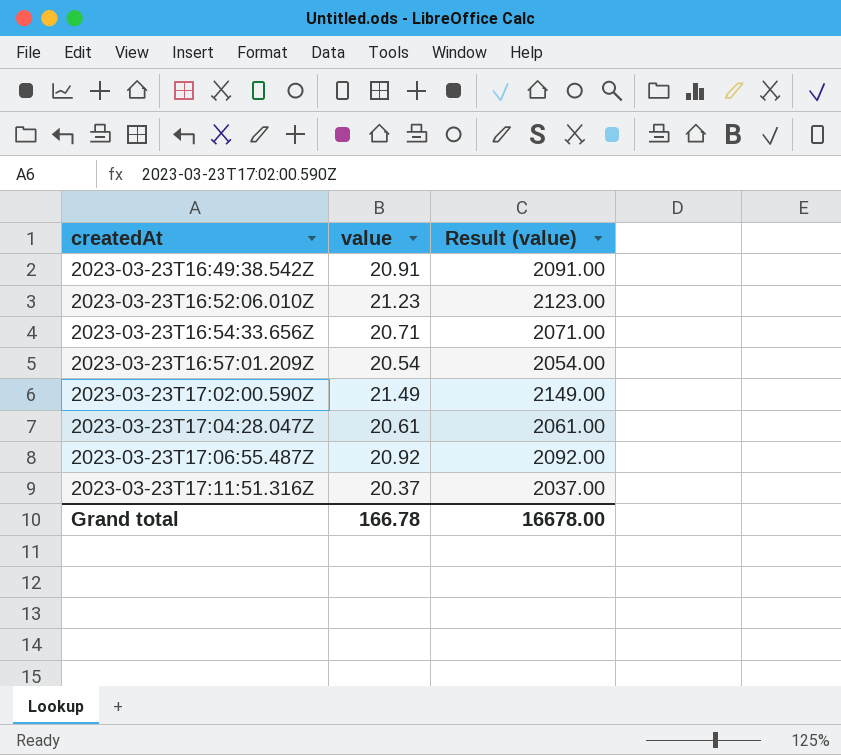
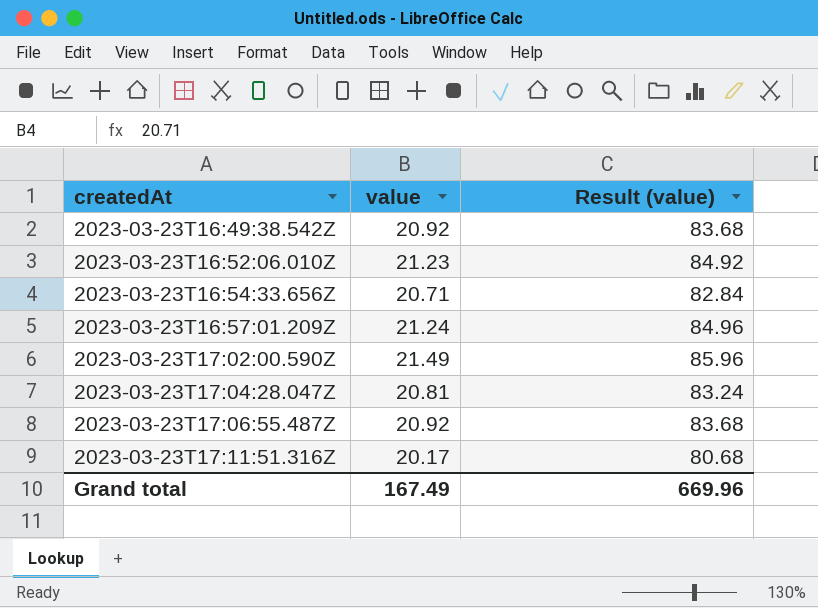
column Result (value) | formula: [value] * 100 -> [value] * 4
2023-03-23T16:49:38.542Z | value: 20.91 -> 20.92
2023-03-23T16:57:01.209Z | value: 20.54 -> 21.24
2023-03-23T17:04:28.047Z | value: 20.61 -> 20.81
2023-03-23T17:11:51.316Z | value: 20.37 -> 20.17
Grand total | value: 166.78 -> 167.49
Grand total | Result (value): 16678.00 -> 669.96

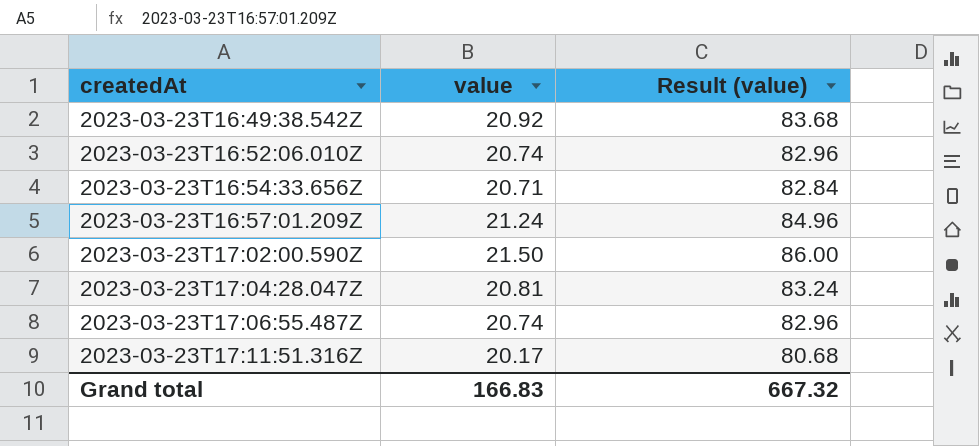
2023-03-23T16:52:06.010Z | value: 21.23 -> 20.74
2023-03-23T16:52:06.010Z | Result (value): 84.92 -> 82.96
2023-03-23T17:02:00.590Z | value: 21.49 -> 21.50
2023-03-23T17:02:00.590Z | Result (value): 85.96 -> 86.00
2023-03-23T17:06:55.487Z | value: 20.92 -> 20.74
2023-03-23T17:06:55.487Z | Result (value): 83.68 -> 82.96
Grand total | value: 167.49 -> 166.83
Grand total | Result (value): 669.96 -> 667.32

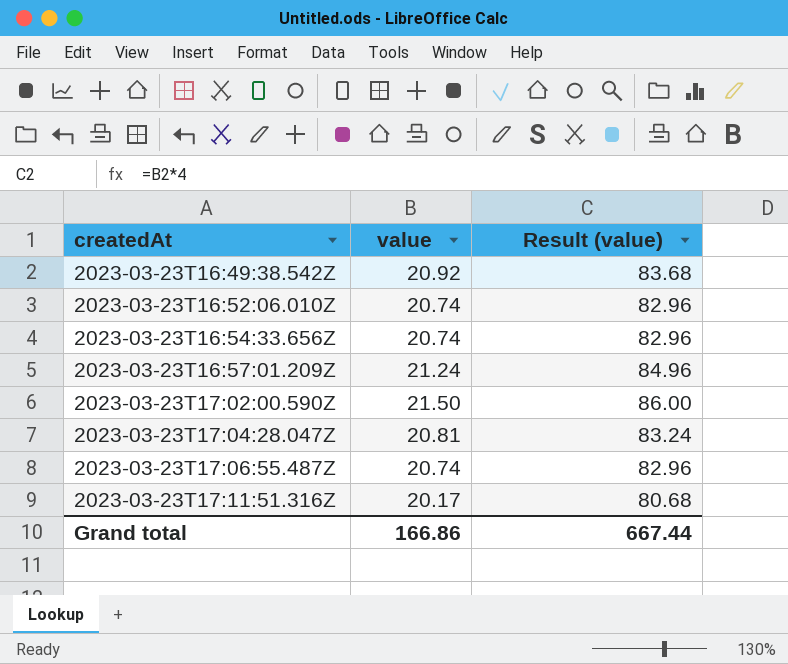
2023-03-23T16:54:33.656Z | value: 20.71 -> 20.74
2023-03-23T16:54:33.656Z | Result (value): 82.84 -> 82.96
Grand total | value: 166.83 -> 166.86
Grand total | Result (value): 667.32 -> 667.44

